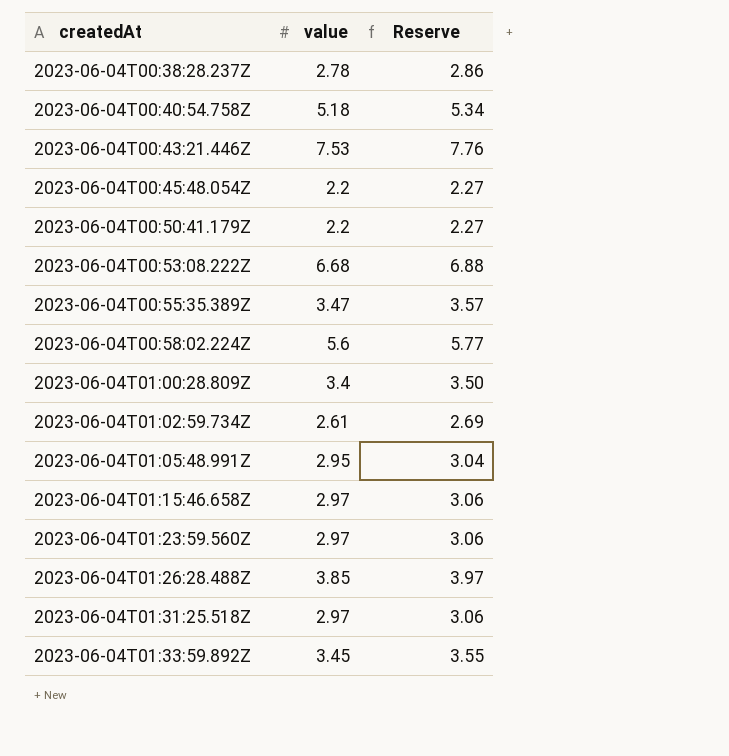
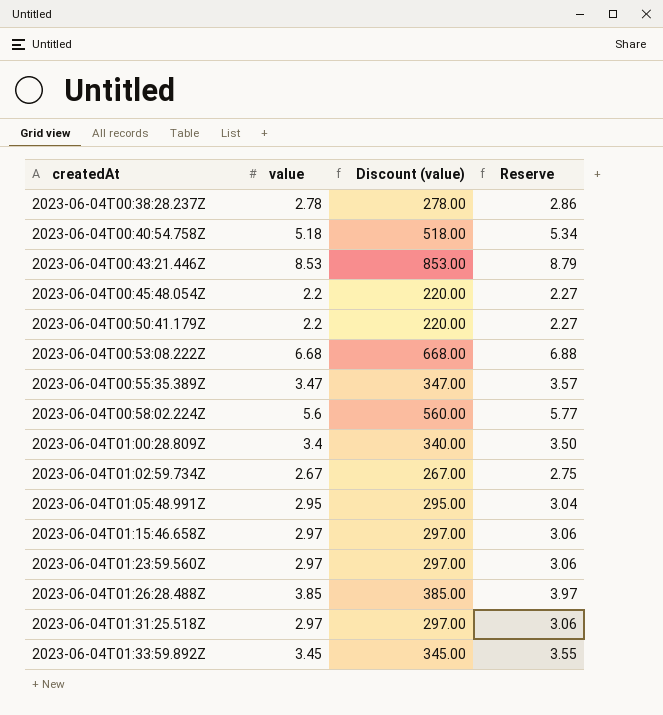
column Discount (value) | formula: none -> [value] * 100
2023-06-04T00:43:21.446Z | value: 7.53 -> 8.53
2023-06-04T00:43:21.446Z | Reserve: 7.76 -> 8.79
2023-06-04T01:02:59.734Z | value: 2.61 -> 2.67
2023-06-04T01:02:59.734Z | Reserve: 2.69 -> 2.75

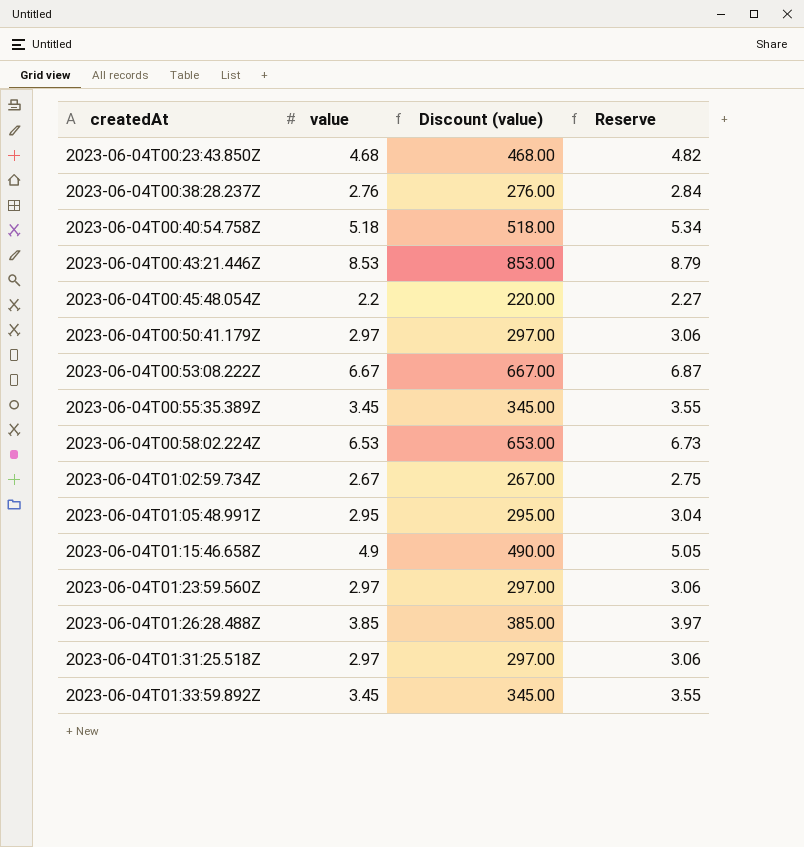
row 2023-06-04T01:00:28.809Z: 3.4 | 340.00 | 3.50 -> none
row 2023-06-04T00:23:43.850Z: none -> 4.68 | 468.00 | 4.82
2023-06-04T00:38:28.237Z | value: 2.78 -> 2.76
2023-06-04T00:38:28.237Z | Discount (value): 278.00 -> 276.00
2023-06-04T00:38:28.237Z | Reserve: 2.86 -> 2.84
2023-06-04T00:50:41.179Z | value: 2.2 -> 2.97
2023-06-04T00:50:41.179Z | Discount (value): 220.00 -> 297.00
2023-06-04T00:50:41.179Z | Reserve: 2.27 -> 3.06
2023-06-04T00:53:08.222Z | value: 6.68 -> 6.67
2023-06-04T00:53:08.222Z | Discount (value): 668.00 -> 667.00
2023-06-04T00:53:08.222Z | Reserve: 6.88 -> 6.87
2023-06-04T00:55:35.389Z | value: 3.47 -> 3.45
2023-06-04T00:55:35.389Z | Discount (value): 347.00 -> 345.00
2023-06-04T00:55:35.389Z | Reserve: 3.57 -> 3.55
2023-06-04T00:58:02.224Z | value: 5.6 -> 6.53
2023-06-04T00:58:02.224Z | Discount (value): 560.00 -> 653.00
2023-06-04T00:58:02.224Z | Reserve: 5.77 -> 6.73
2023-06-04T01:15:46.658Z | value: 2.97 -> 4.9
2023-06-04T01:15:46.658Z | Discount (value): 297.00 -> 490.00
2023-06-04T01:15:46.658Z | Reserve: 3.06 -> 5.05

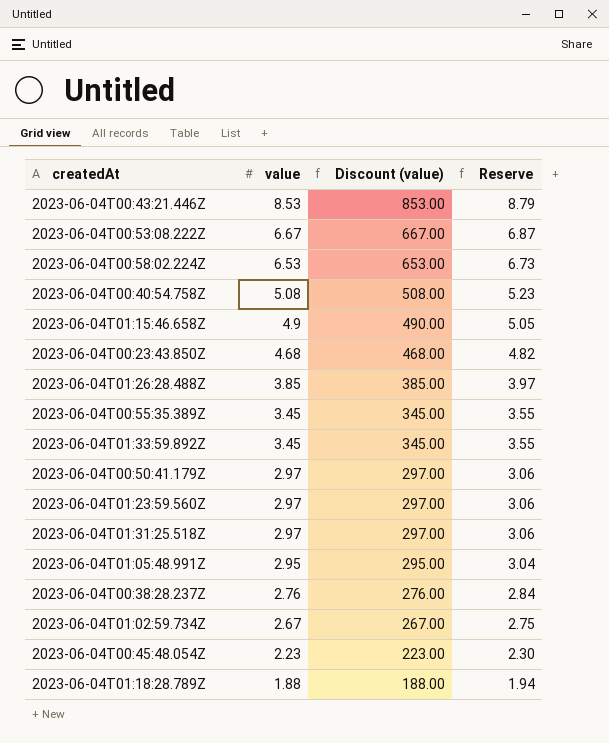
row order: createdAt ascending -> value descending
2023-06-04T00:40:54.758Z | value: 5.18 -> 5.08
2023-06-04T00:40:54.758Z | Discount (value): 518.00 -> 508.00
2023-06-04T00:40:54.758Z | Reserve: 5.34 -> 5.23
2023-06-04T00:45:48.054Z | value: 2.2 -> 2.23
2023-06-04T00:45:48.054Z | Discount (value): 220.00 -> 223.00
2023-06-04T00:45:48.054Z | Reserve: 2.27 -> 2.30
row 2023-06-04T01:18:28.789Z: none -> 1.88 | 188.00 | 1.94

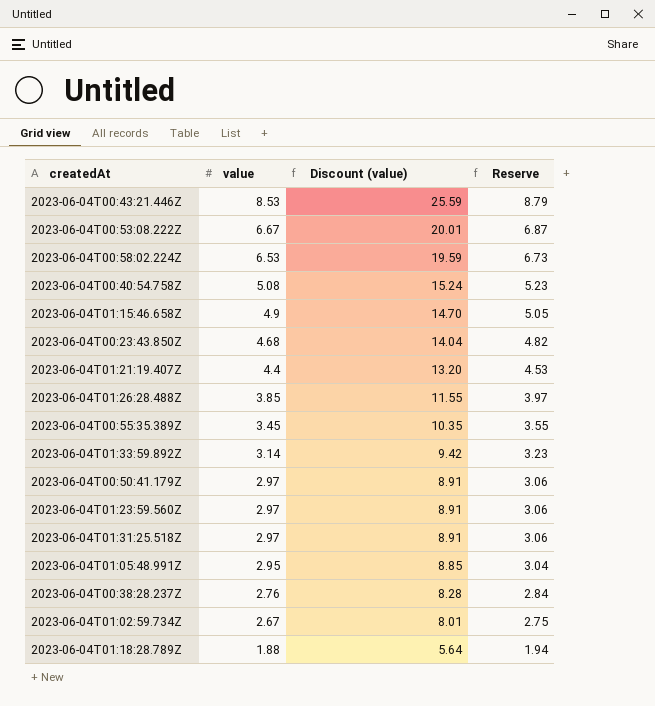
column Discount (value) | formula: [value] * 100 -> [value] * 3
row 2023-06-04T00:45:48.054Z: 2.23 | 223.00 | 2.30 -> none
row 2023-06-04T01:21:19.407Z: none -> 4.4 | 13.20 | 4.53
2023-06-04T01:33:59.892Z | value: 3.45 -> 3.14
2023-06-04T01:33:59.892Z | Reserve: 3.55 -> 3.23

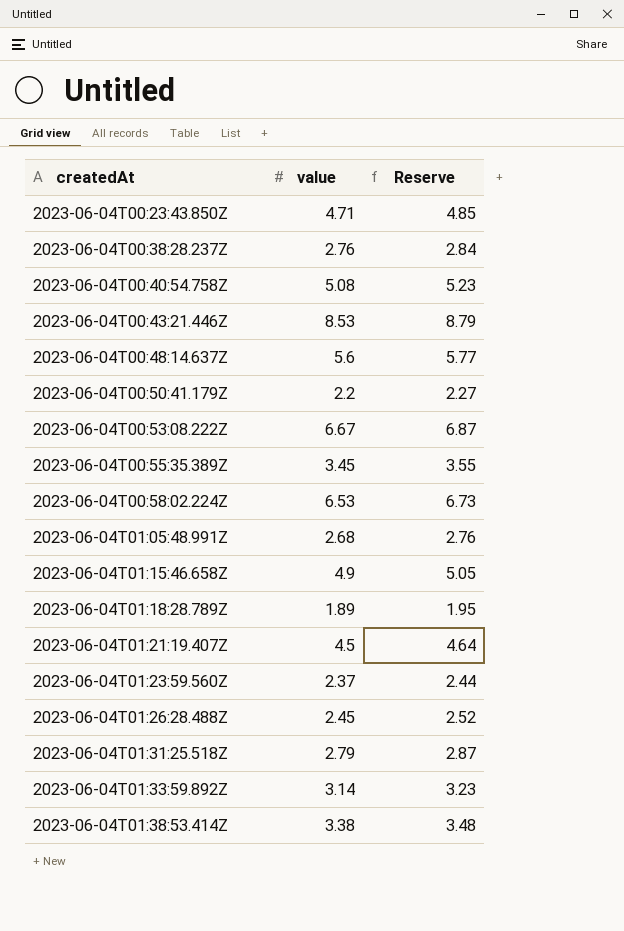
row order: value descending -> createdAt ascending
column Discount (value) | formula: [value] * 3 -> none
row 2023-06-04T01:02:59.734Z: 2.67 | 8.01 | 2.75 -> none
2023-06-04T00:23:43.850Z | value: 4.68 -> 4.71
2023-06-04T00:23:43.850Z | Reserve: 4.82 -> 4.85
row 2023-06-04T00:48:14.637Z: none -> 5.6 | 5.77
2023-06-04T00:50:41.179Z | value: 2.97 -> 2.2
2023-06-04T00:50:41.179Z | Reserve: 3.06 -> 2.27
2023-06-04T01:05:48.991Z | value: 2.95 -> 2.68
2023-06-04T01:05:48.991Z | Reserve: 3.04 -> 2.76
2023-06-04T01:18:28.789Z | value: 1.88 -> 1.89
2023-06-04T01:18:28.789Z | Reserve: 1.94 -> 1.95
2023-06-04T01:21:19.407Z | value: 4.4 -> 4.5
2023-06-04T01:21:19.407Z | Reserve: 4.53 -> 4.64
2023-06-04T01:23:59.560Z | value: 2.97 -> 2.37
2023-06-04T01:23:59.560Z | Reserve: 3.06 -> 2.44
2023-06-04T01:26:28.488Z | value: 3.85 -> 2.45
2023-06-04T01:26:28.488Z | Reserve: 3.97 -> 2.52
2023-06-04T01:31:25.518Z | value: 2.97 -> 2.79
2023-06-04T01:31:25.518Z | Reserve: 3.06 -> 2.87
row 2023-06-04T01:38:53.414Z: none -> 3.38 | 3.48

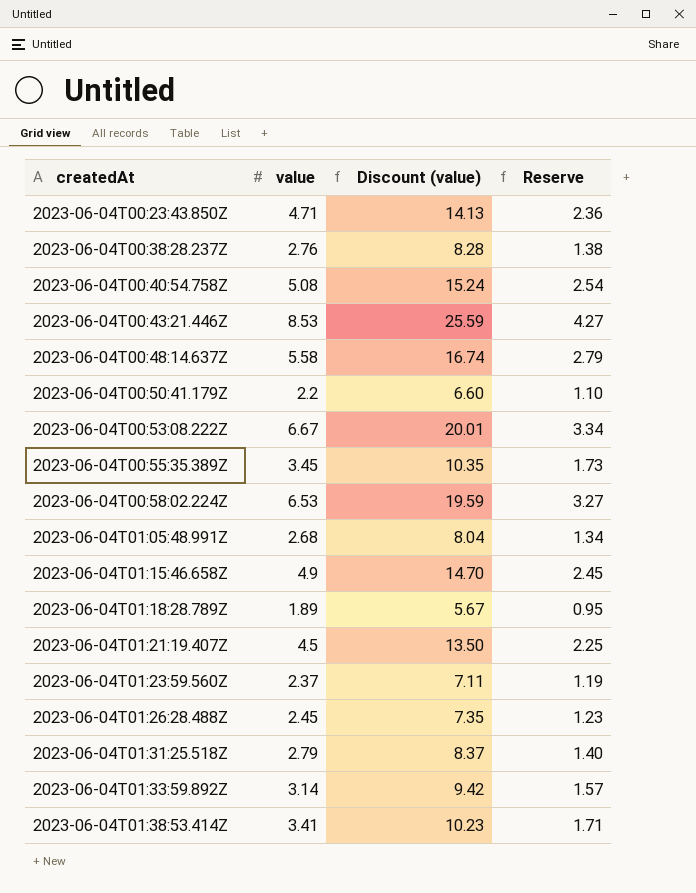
column Discount (value) | formula: none -> [value] * 3
column Reserve | formula: [value] * 1.03 -> [value] * 0.5
2023-06-04T00:48:14.637Z | value: 5.6 -> 5.58
2023-06-04T01:38:53.414Z | value: 3.38 -> 3.41

